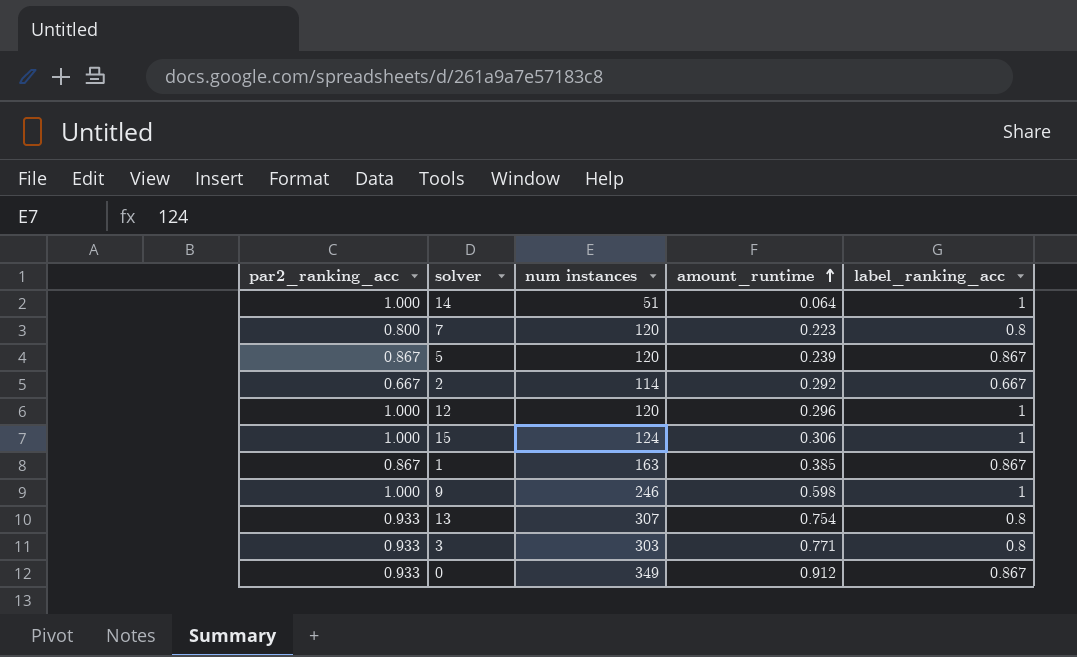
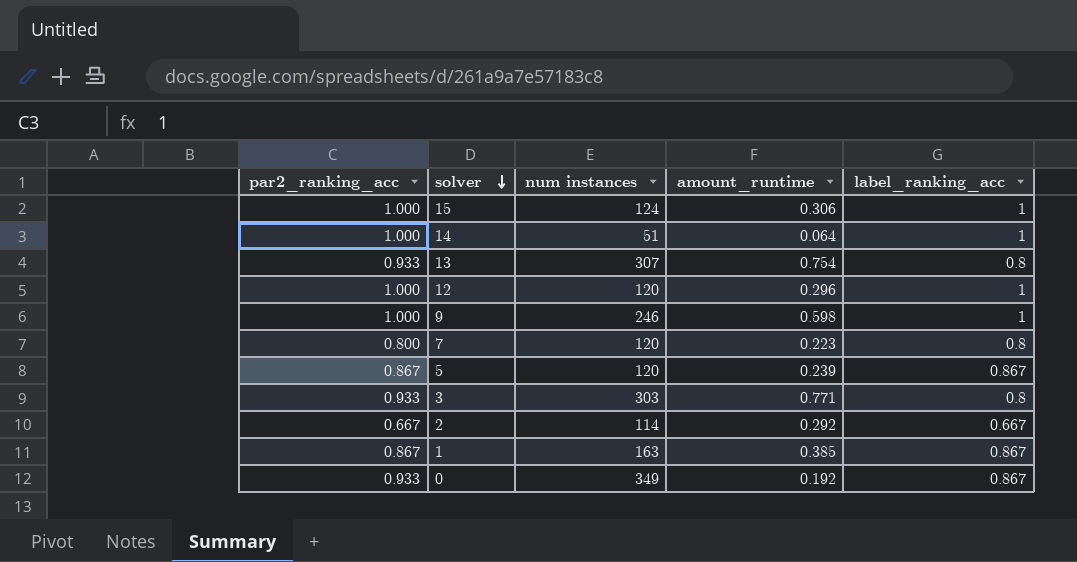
row order: amount_runtime ascending -> solver descending
0 | amount_runtime: 0.912 -> 0.192

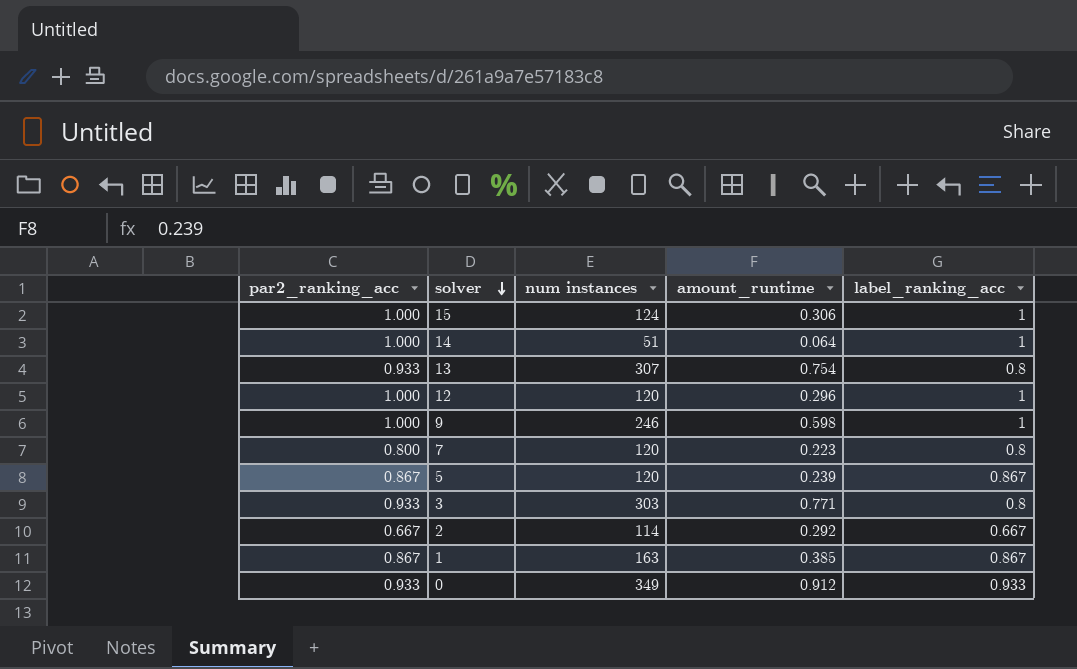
0 | amount_runtime: 0.192 -> 0.912
0 | label_ranking_acc: 0.867 -> 0.933

